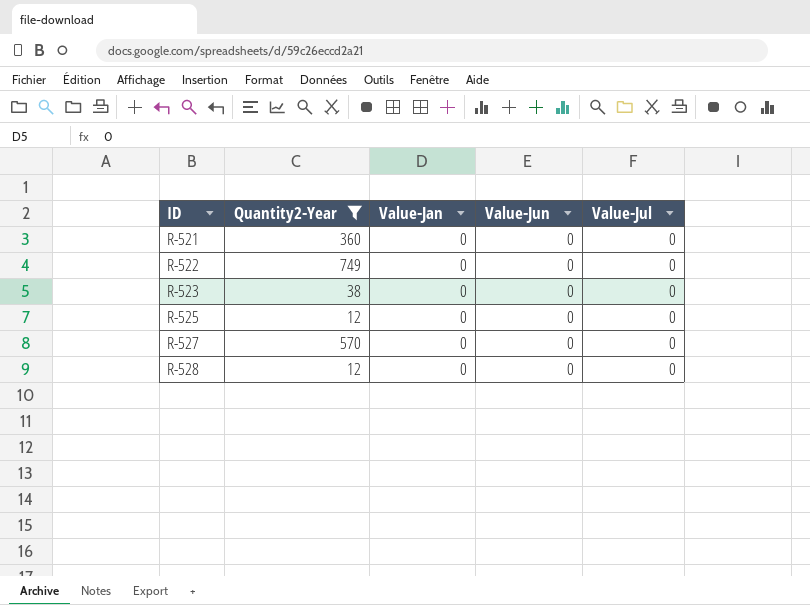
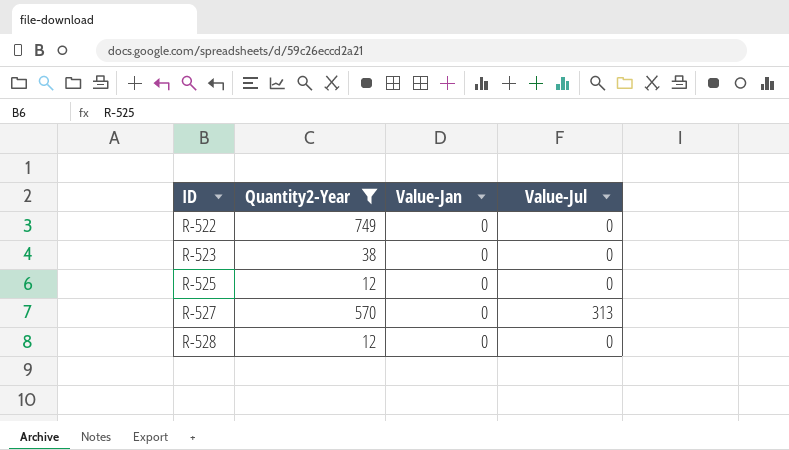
column Value-Jun | position: 4 -> none
row R-521: 360 | 0 | 0 | 0 -> none
R-527 | Value-Jul: 0 -> 313

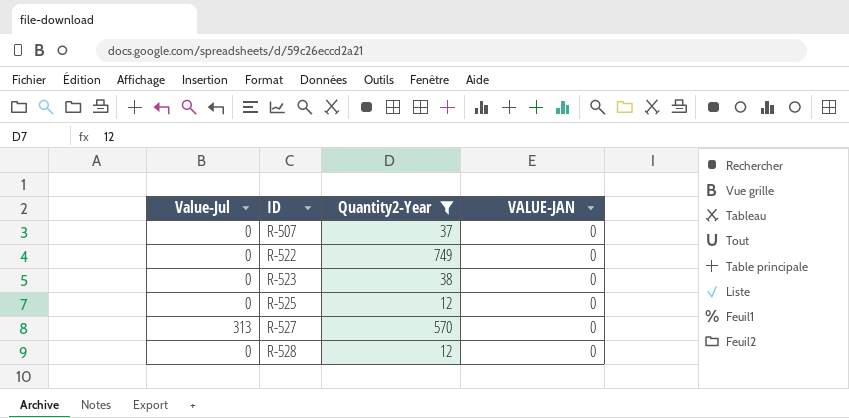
column Value-Jul | position: 4 -> 1
column name: Value-Jan -> VALUE-JAN
row R-507: none -> 0 | 37 | 0

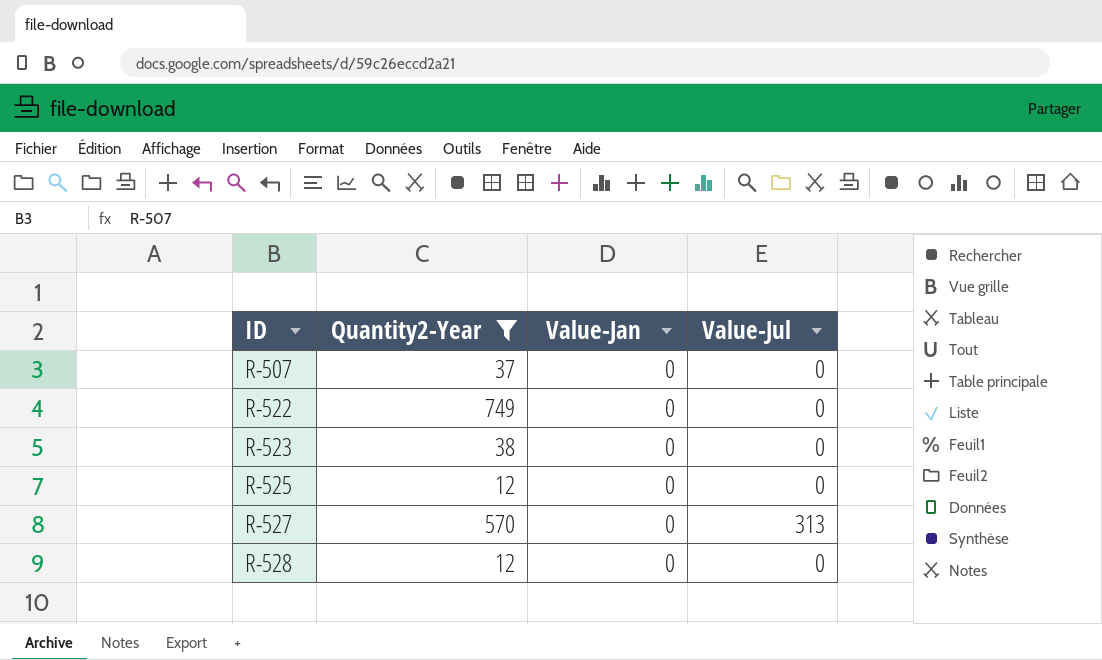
column name: VALUE-JAN -> Value-Jan
column Value-Jul | position: 1 -> 4

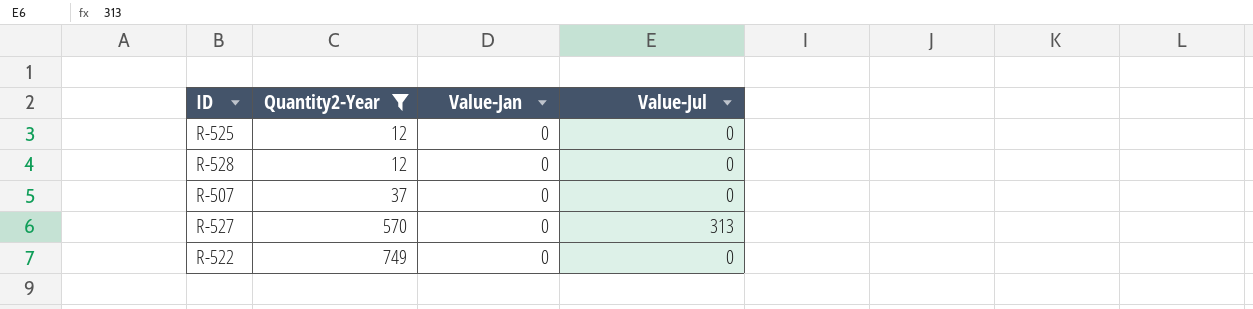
row order: ID ascending -> Quantity2-Year ascending
row R-523: 38 | 0 | 0 -> none

